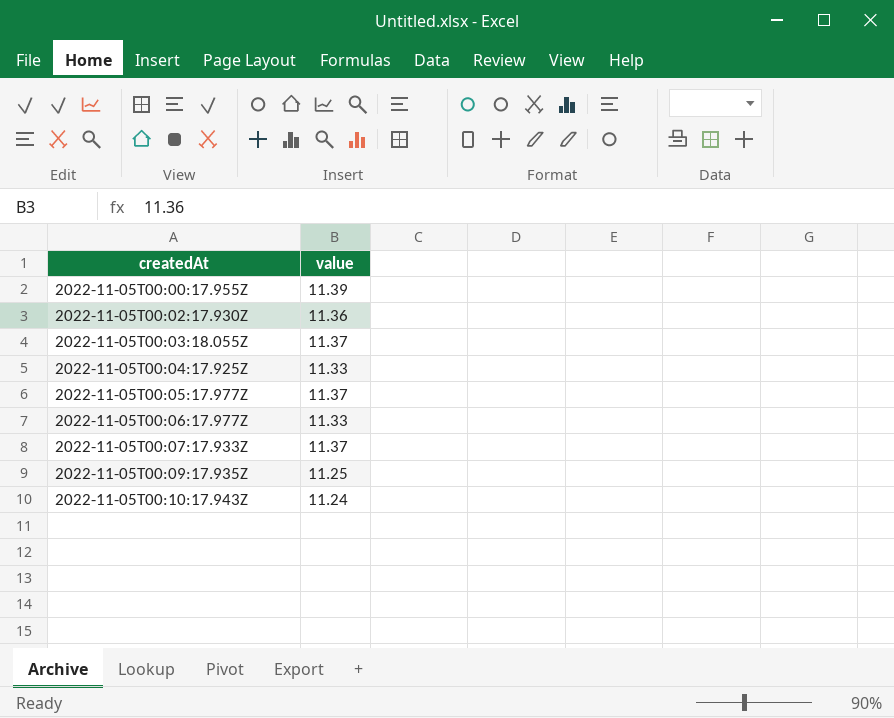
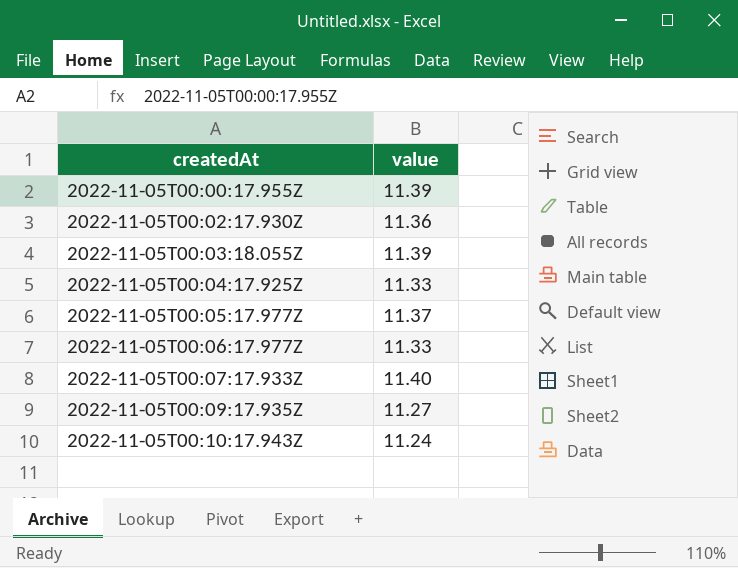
2022-11-05T00:03:18.055Z | value: 11.37 -> 11.39
2022-11-05T00:07:17.933Z | value: 11.37 -> 11.40
2022-11-05T00:09:17.935Z | value: 11.25 -> 11.27

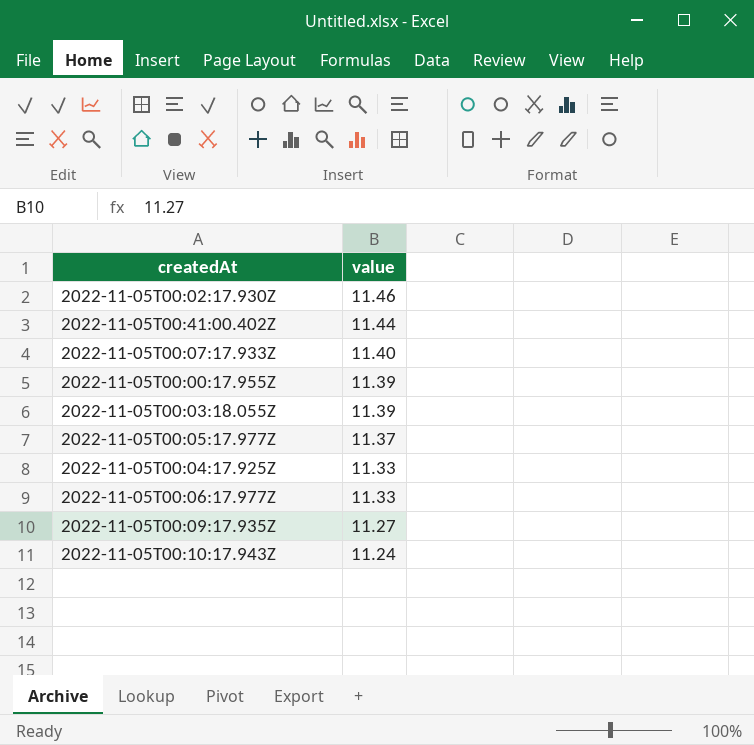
row order: createdAt ascending -> value descending
2022-11-05T00:02:17.930Z | value: 11.36 -> 11.46
row 2022-11-05T00:41:00.402Z: none -> 11.44

